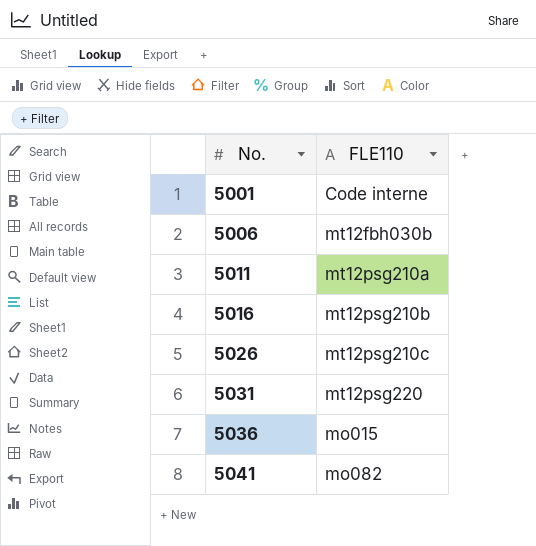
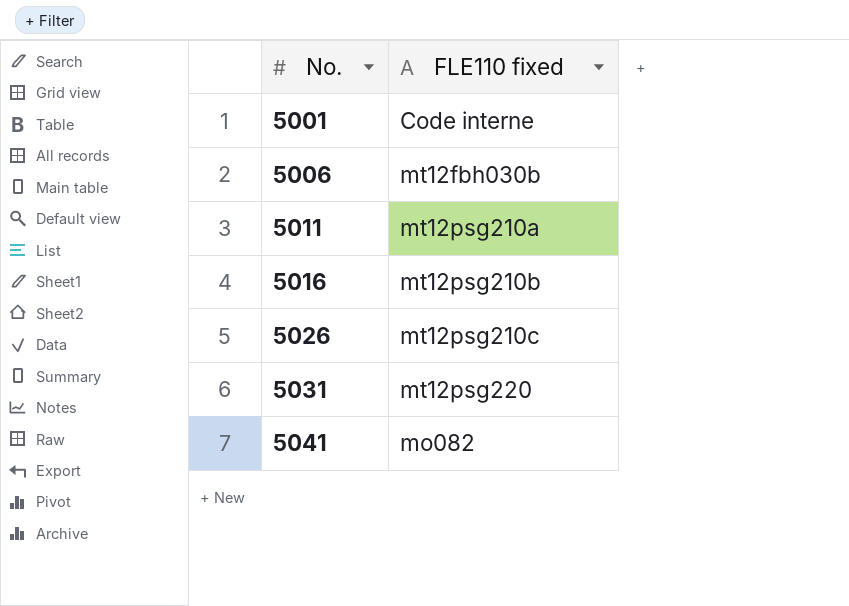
column name: FLE110 -> FLE110 fixed
row 5036: mo015 -> none

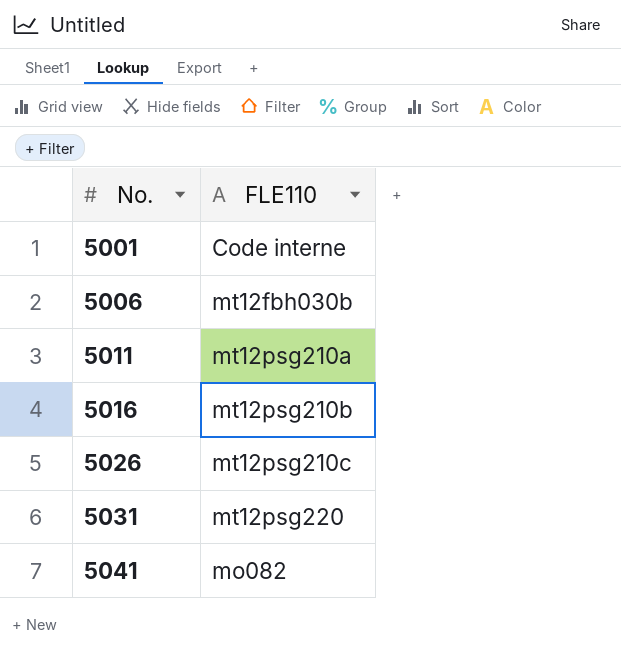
column name: FLE110 fixed -> FLE110

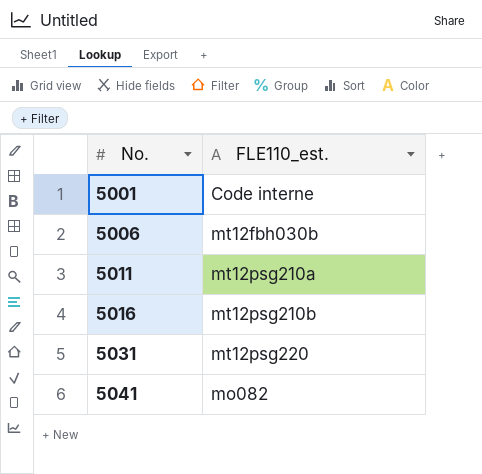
column name: FLE110 -> FLE110_est.
row 5026: mt12psg210c -> none

